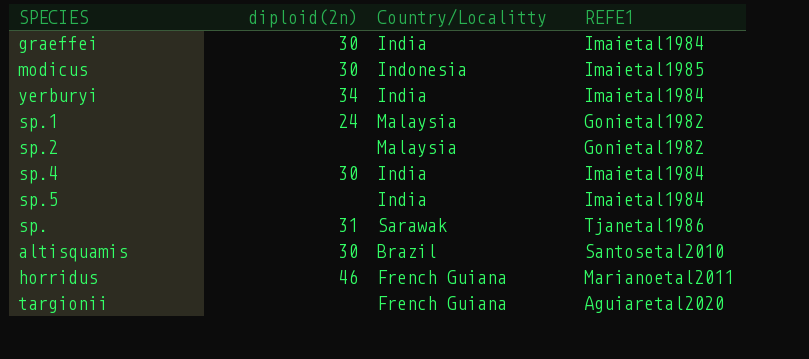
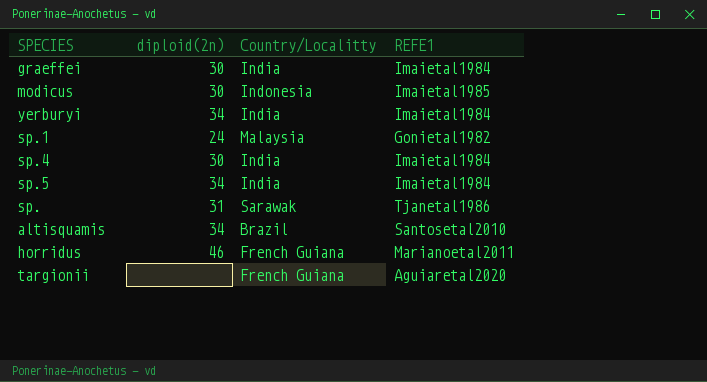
row sp.2: none | Malaysia | Gonietal1982 -> none
sp.5 | diploid(2n): none -> 34
altisquamis | diploid(2n): 30 -> 34

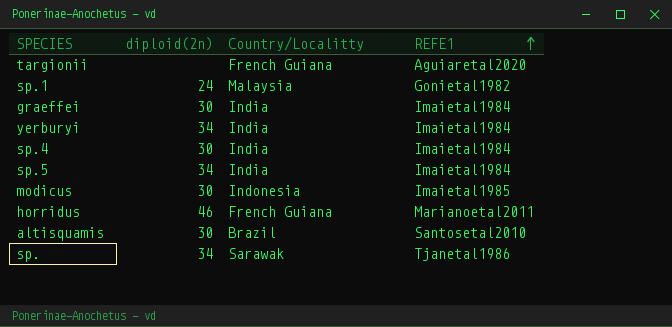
row order: none -> REFE1 ascending
altisquamis | diploid(2n): 34 -> 30
sp. | diploid(2n): 31 -> 34

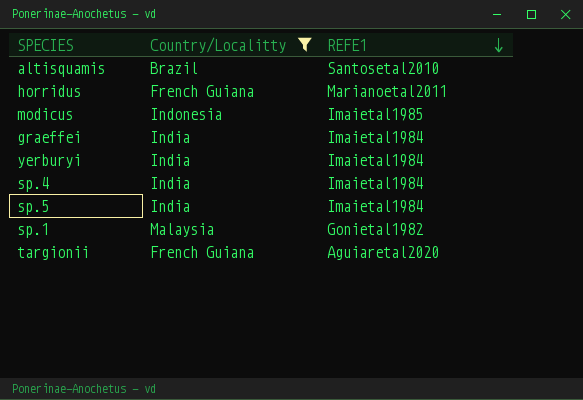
filter: none -> Country/Localitty != Sarawak
row order: REFE1 ascending -> REFE1 descending
column diploid(2n) | position: 2 -> none

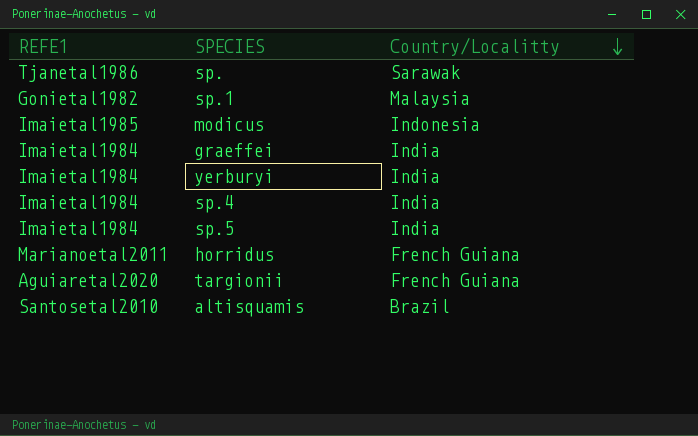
filter: Country/Localitty != Sarawak -> none
row order: REFE1 descending -> Country/Localitty descending
column REFE1 | position: 3 -> 1

